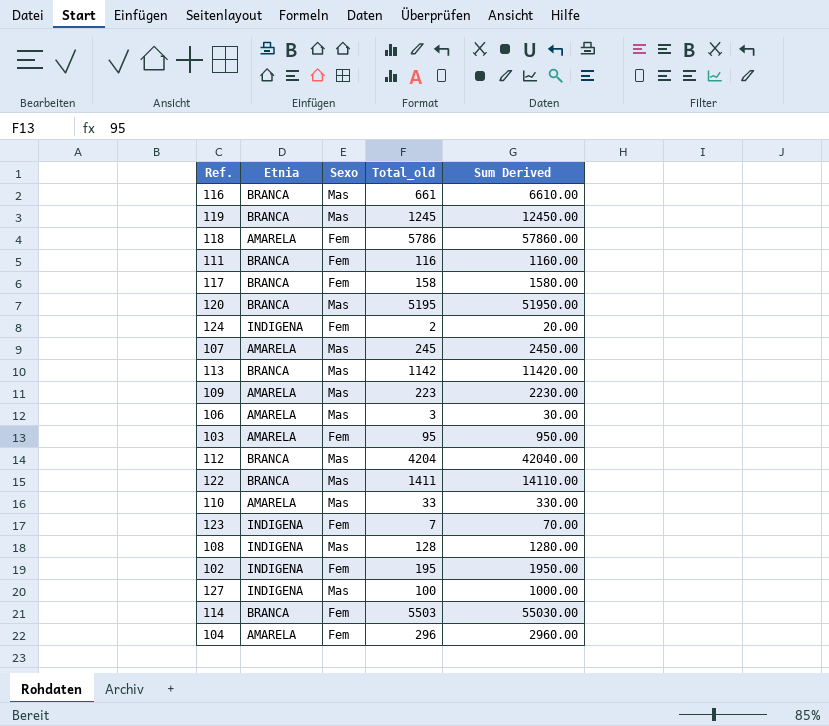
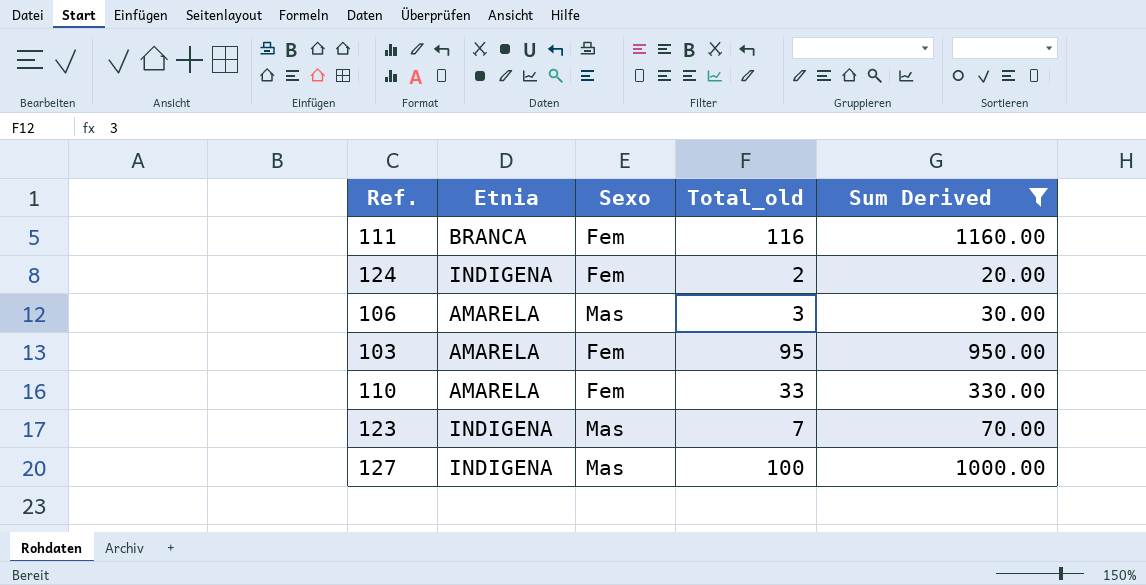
filter: none -> Sum Derived <= 1160.00
110 | Sexo: Mas -> Fem
123 | Sexo: Fem -> Mas

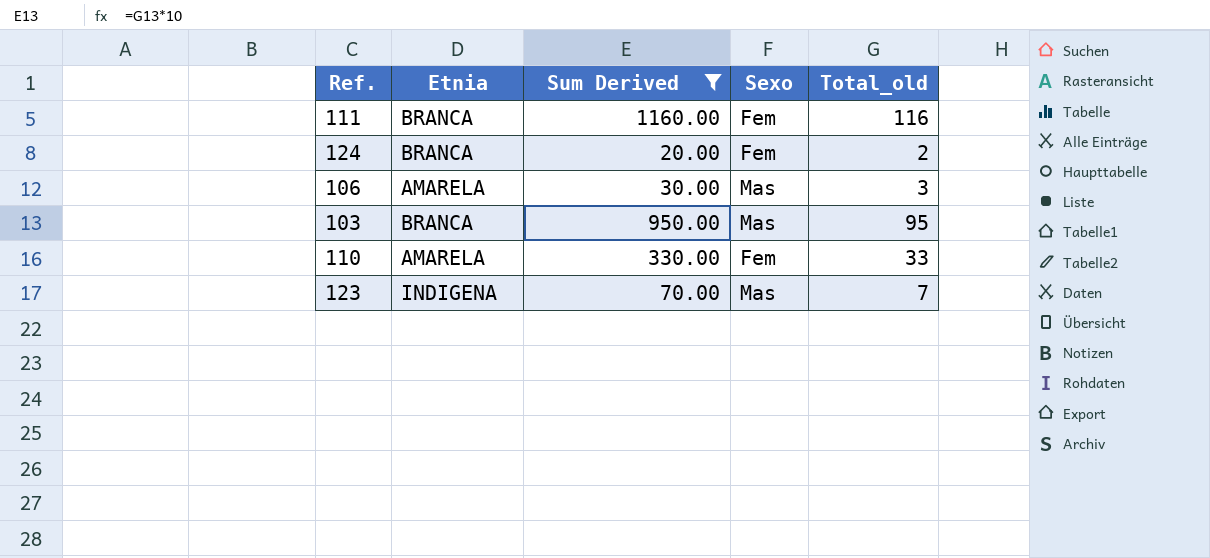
column Sum Derived | position: 5 -> 3
row 127: INDIGENA | Mas | 100 | 1000.00 -> none
124 | Etnia: INDIGENA -> BRANCA
103 | Etnia: AMARELA -> BRANCA
103 | Sexo: Fem -> Mas

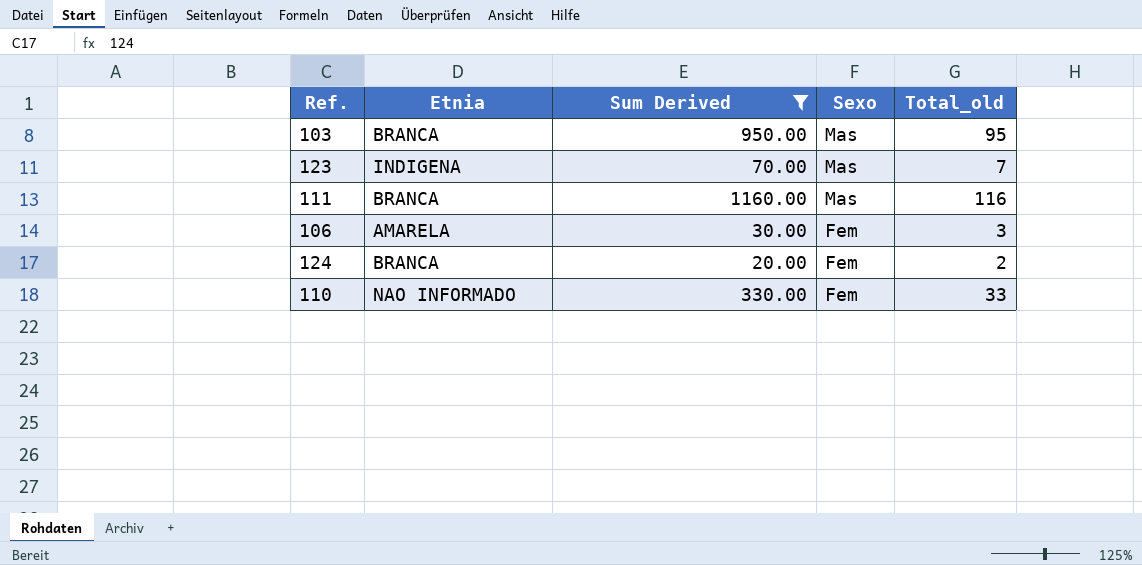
row order: none -> Sexo descending
111 | Sexo: Fem -> Mas
106 | Sexo: Mas -> Fem
110 | Etnia: AMARELA -> NAO INFORMADO

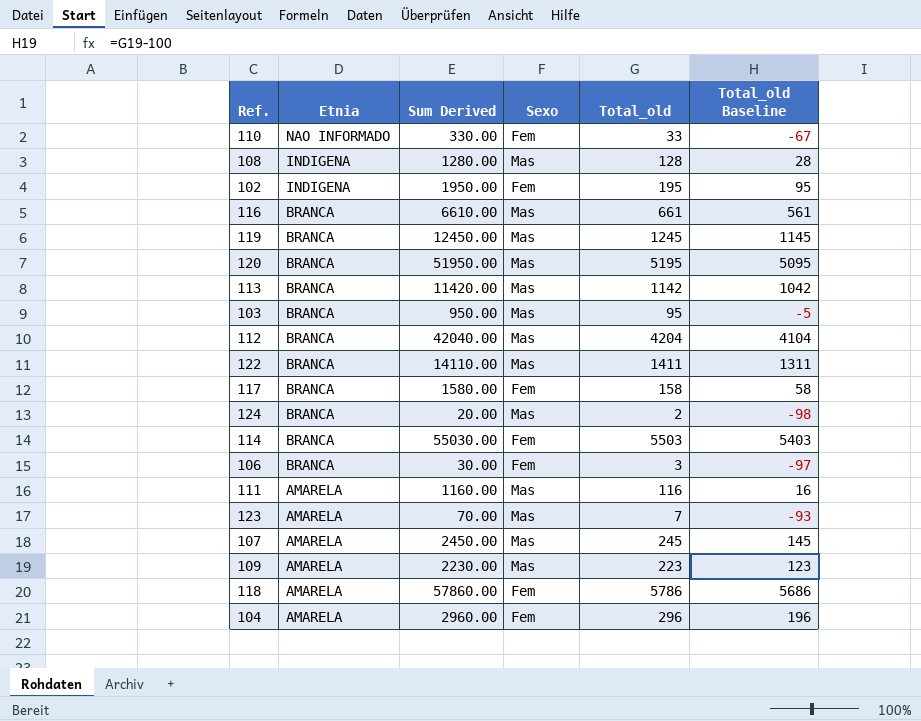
filter: Sum Derived <= 1160.00 -> none
row order: Sexo descending -> Etnia descending
column Total_old Baseline | formula: none -> [Total_old] - 100
124 | Sexo: Fem -> Mas
106 | Etnia: AMARELA -> BRANCA
111 | Etnia: BRANCA -> AMARELA
123 | Etnia: INDIGENA -> AMARELA

